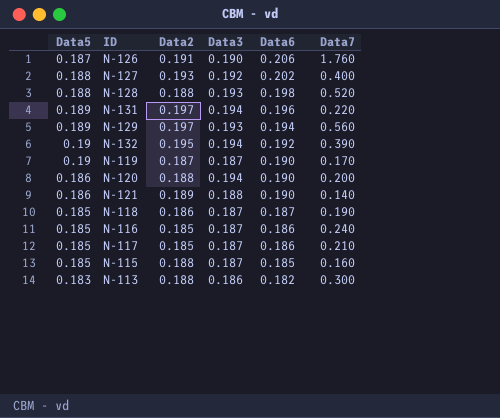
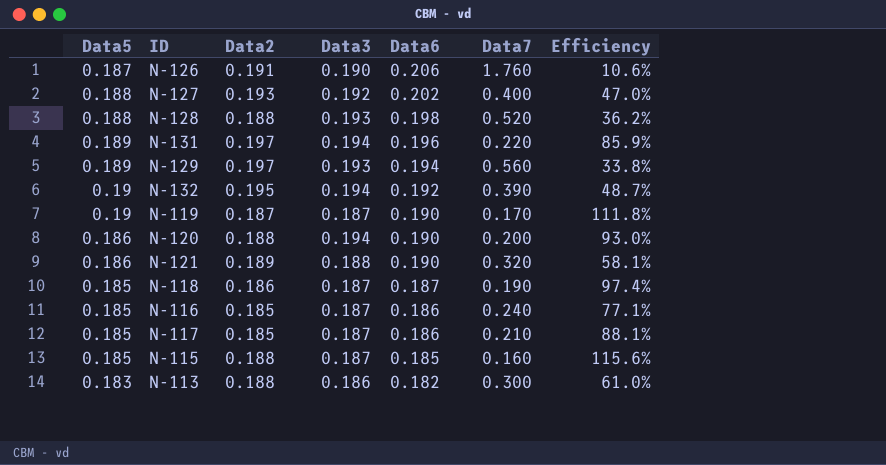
column Efficiency | formula: none -> [Data5] / [Data7]
N-121 | Data7: 0.140 -> 0.320

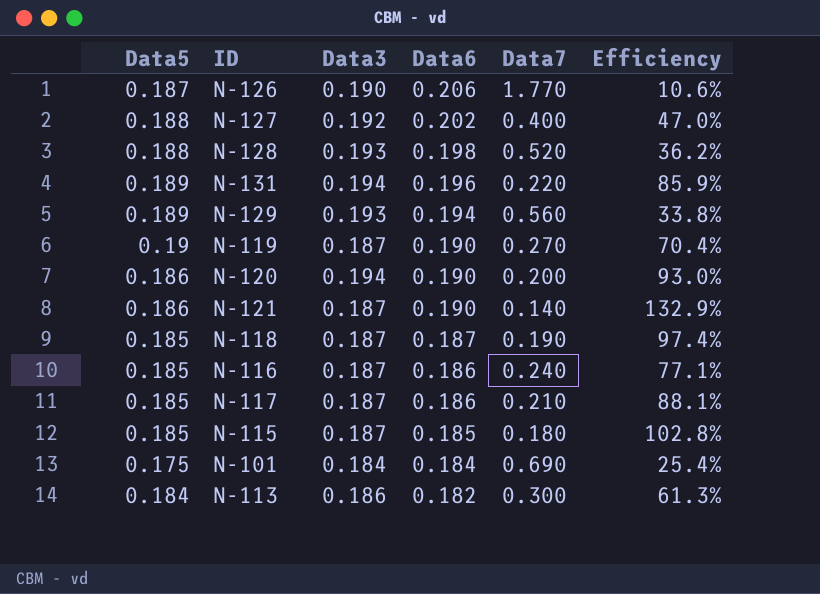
column Data2 | position: 3 -> none
row N-132: 0.19 | 0.195 | 0.194 | 0.192 | 0.390 | 48.7% -> none
N-126 | Data7: 1.760 -> 1.770
N-119 | Data7: 0.170 -> 0.270
N-119 | Efficiency: 111.8% -> 70.4%
N-121 | Data3: 0.188 -> 0.187
N-121 | Data7: 0.320 -> 0.140
N-121 | Efficiency: 58.1% -> 132.9%
N-115 | Data7: 0.160 -> 0.180
N-115 | Efficiency: 115.6% -> 102.8%
row N-101: none -> 0.175 | 0.184 | 0.184 | 0.690 | 25.4%
N-113 | Data5: 0.183 -> 0.184
N-113 | Efficiency: 61.0% -> 61.3%

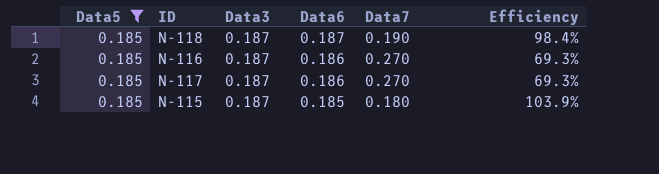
filter: none -> Data5 = 0.185
column Efficiency | formula: [Data5] / [Data7] -> [Data3] / [Data7]
N-116 | Data7: 0.240 -> 0.270
N-117 | Data7: 0.210 -> 0.270

